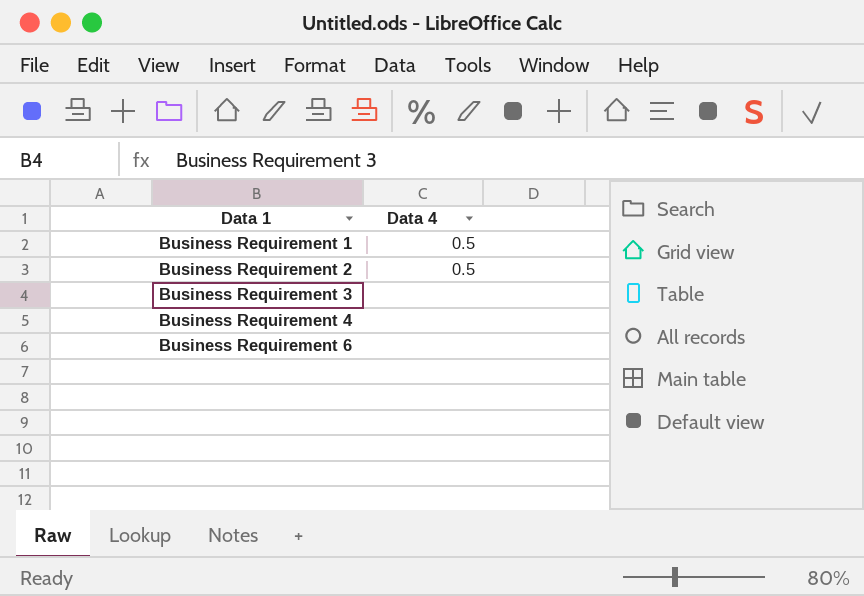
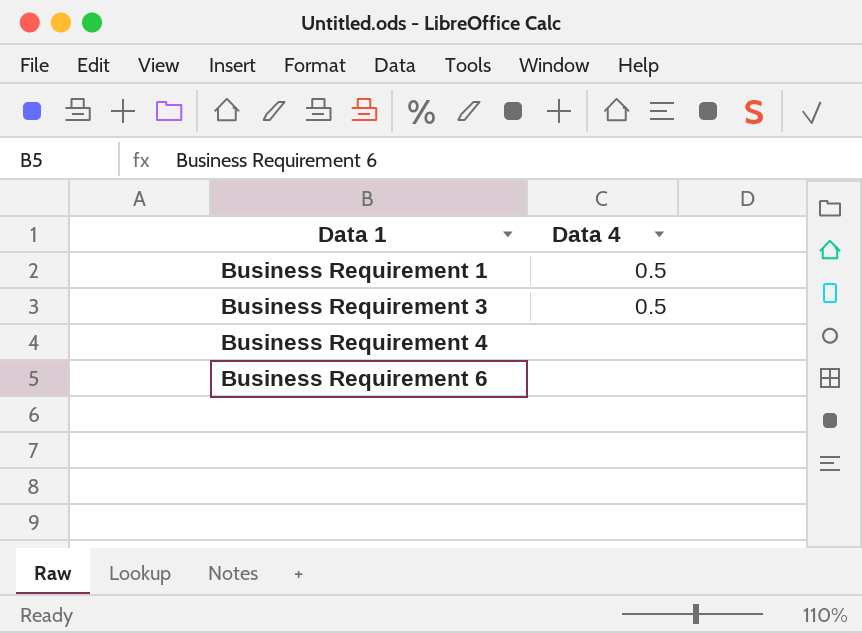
row Business Requirement 2: 0.5 -> none
Business Requirement 3 | Data 4: none -> 0.5

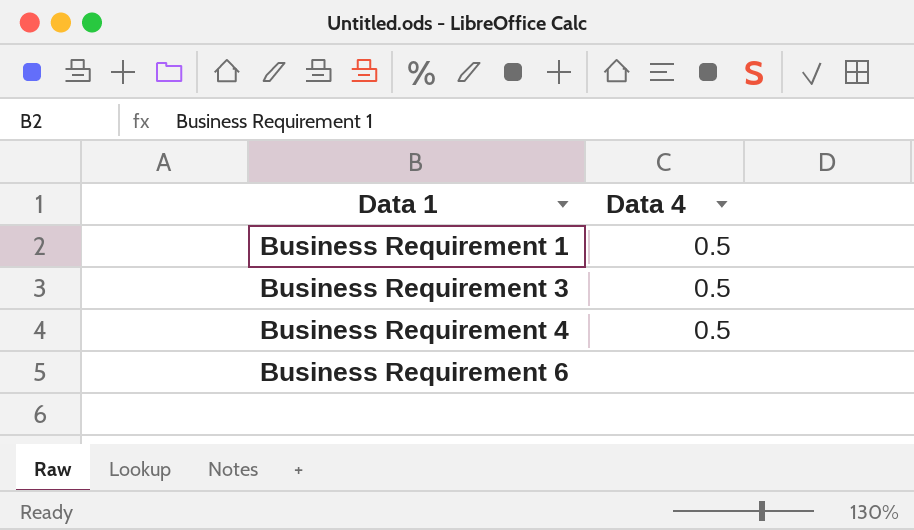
Business Requirement 4 | Data 4: none -> 0.5

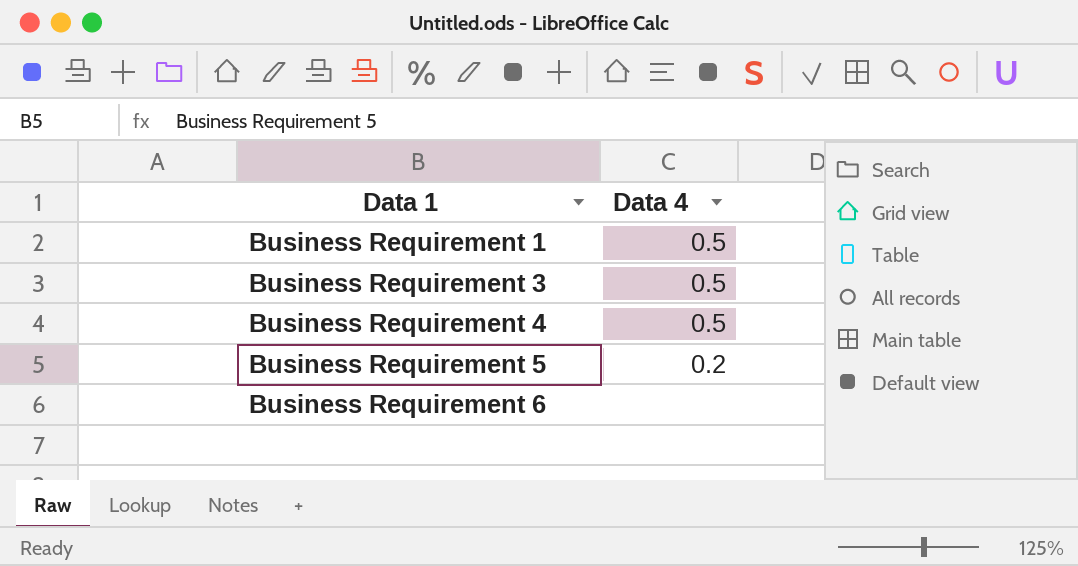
row Business Requirement 5: none -> 0.2

